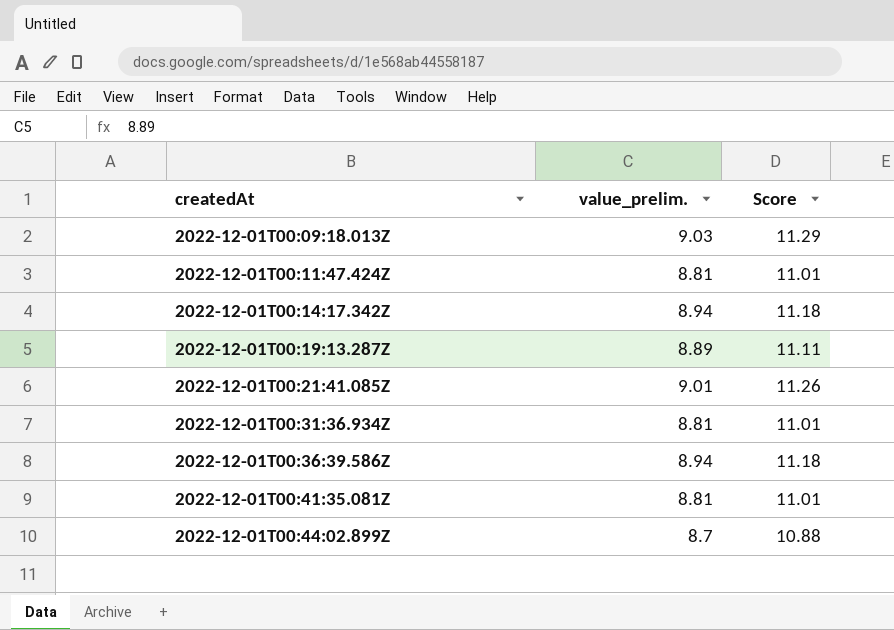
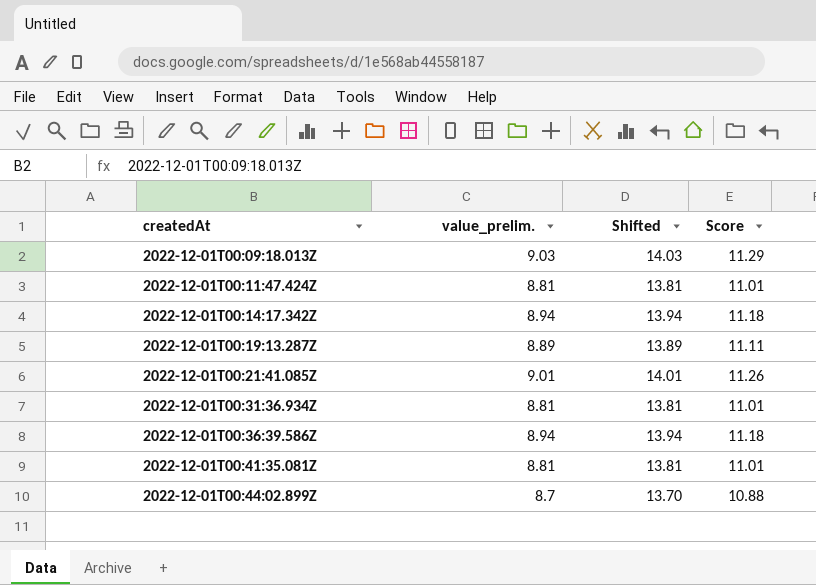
column Shifted | formula: none -> [value_prelim.] + 5

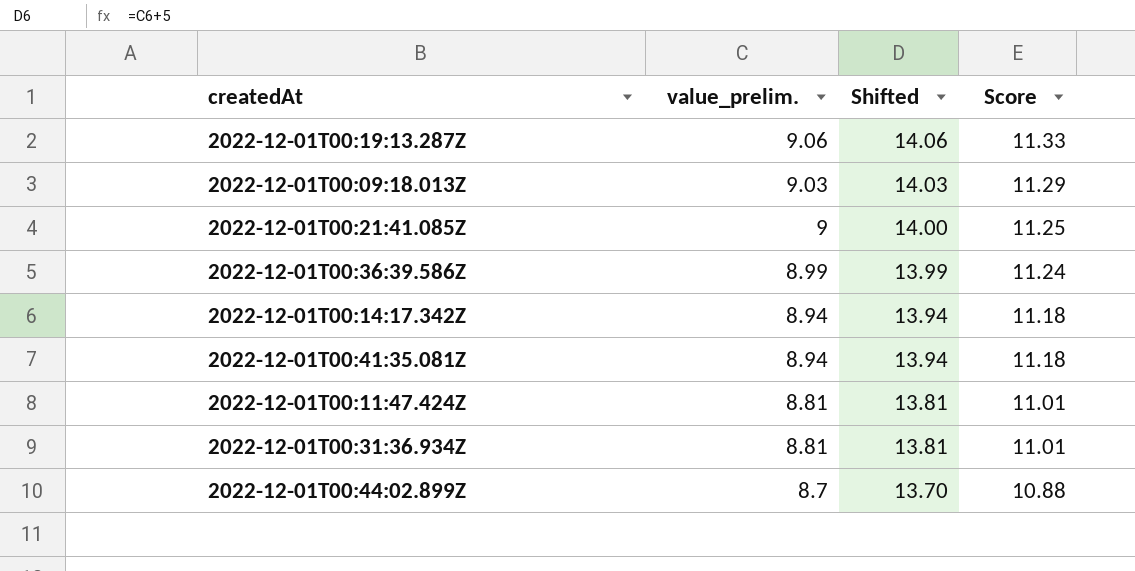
row order: createdAt ascending -> value_prelim. descending
2022-12-01T00:19:13.287Z | value_prelim.: 8.89 -> 9.06
2022-12-01T00:19:13.287Z | Shifted: 13.89 -> 14.06
2022-12-01T00:19:13.287Z | Score: 11.11 -> 11.33
2022-12-01T00:21:41.085Z | value_prelim.: 9.01 -> 9
2022-12-01T00:21:41.085Z | Shifted: 14.01 -> 14.00
2022-12-01T00:21:41.085Z | Score: 11.26 -> 11.25
2022-12-01T00:36:39.586Z | value_prelim.: 8.94 -> 8.99
2022-12-01T00:36:39.586Z | Shifted: 13.94 -> 13.99
2022-12-01T00:36:39.586Z | Score: 11.18 -> 11.24
2022-12-01T00:41:35.081Z | value_prelim.: 8.81 -> 8.94
2022-12-01T00:41:35.081Z | Shifted: 13.81 -> 13.94
2022-12-01T00:41:35.081Z | Score: 11.01 -> 11.18

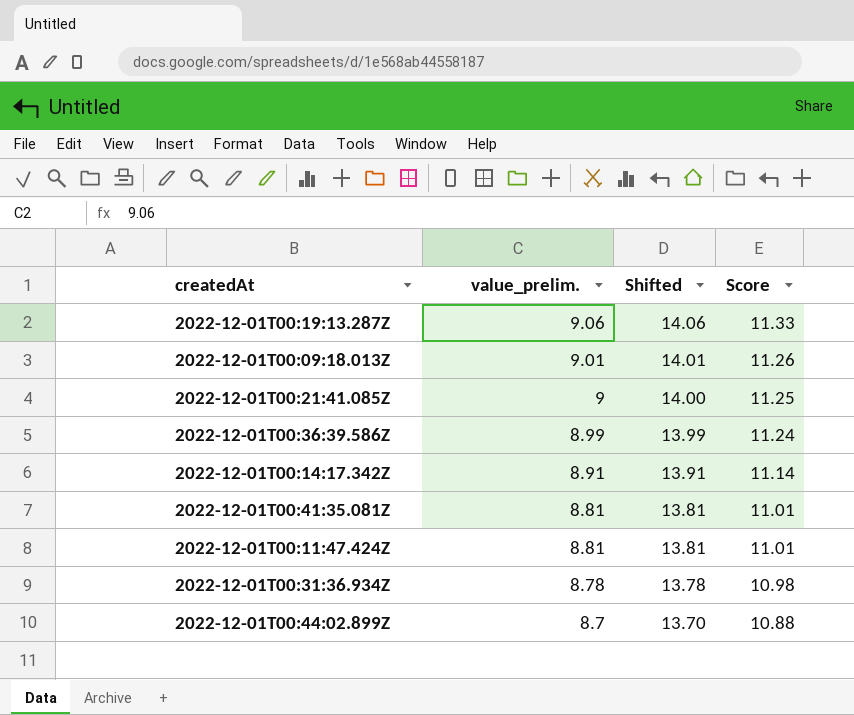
2022-12-01T00:09:18.013Z | value_prelim.: 9.03 -> 9.01
2022-12-01T00:09:18.013Z | Shifted: 14.03 -> 14.01
2022-12-01T00:09:18.013Z | Score: 11.29 -> 11.26
2022-12-01T00:14:17.342Z | value_prelim.: 8.94 -> 8.91
2022-12-01T00:14:17.342Z | Shifted: 13.94 -> 13.91
2022-12-01T00:14:17.342Z | Score: 11.18 -> 11.14
2022-12-01T00:41:35.081Z | value_prelim.: 8.94 -> 8.81
2022-12-01T00:41:35.081Z | Shifted: 13.94 -> 13.81
2022-12-01T00:41:35.081Z | Score: 11.18 -> 11.01
2022-12-01T00:31:36.934Z | value_prelim.: 8.81 -> 8.78
2022-12-01T00:31:36.934Z | Shifted: 13.81 -> 13.78
2022-12-01T00:31:36.934Z | Score: 11.01 -> 10.98

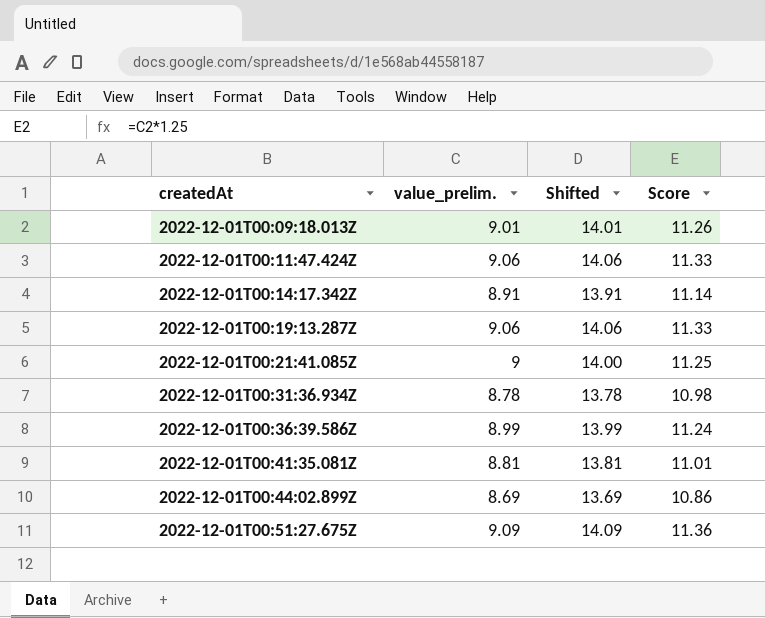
row order: value_prelim. descending -> createdAt ascending
2022-12-01T00:11:47.424Z | value_prelim.: 8.81 -> 9.06
2022-12-01T00:11:47.424Z | Shifted: 13.81 -> 14.06
2022-12-01T00:11:47.424Z | Score: 11.01 -> 11.33
2022-12-01T00:44:02.899Z | value_prelim.: 8.7 -> 8.69
2022-12-01T00:44:02.899Z | Shifted: 13.70 -> 13.69
2022-12-01T00:44:02.899Z | Score: 10.88 -> 10.86
row 2022-12-01T00:51:27.675Z: none -> 9.09 | 14.09 | 11.36

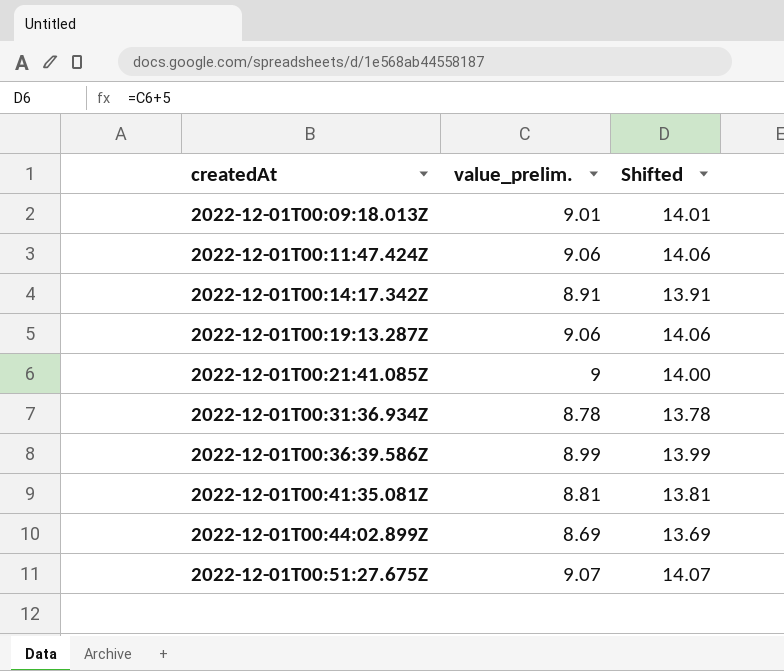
column Score | formula: [value_prelim.] * 1.25 -> none
2022-12-01T00:51:27.675Z | value_prelim.: 9.09 -> 9.07
2022-12-01T00:51:27.675Z | Shifted: 14.09 -> 14.07

